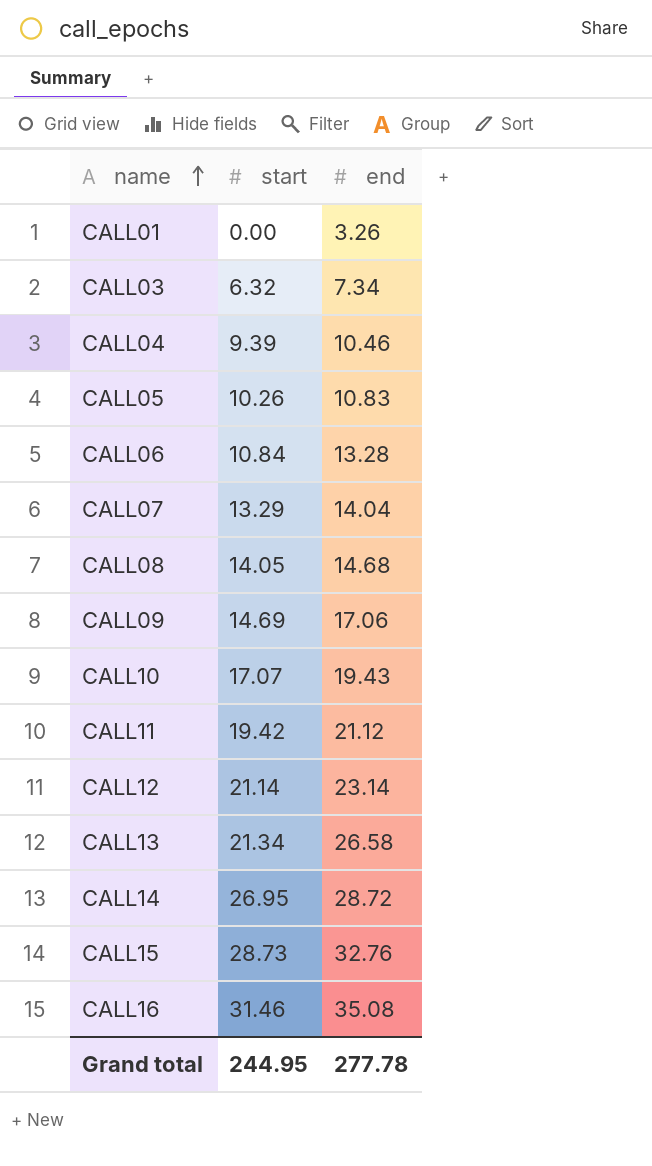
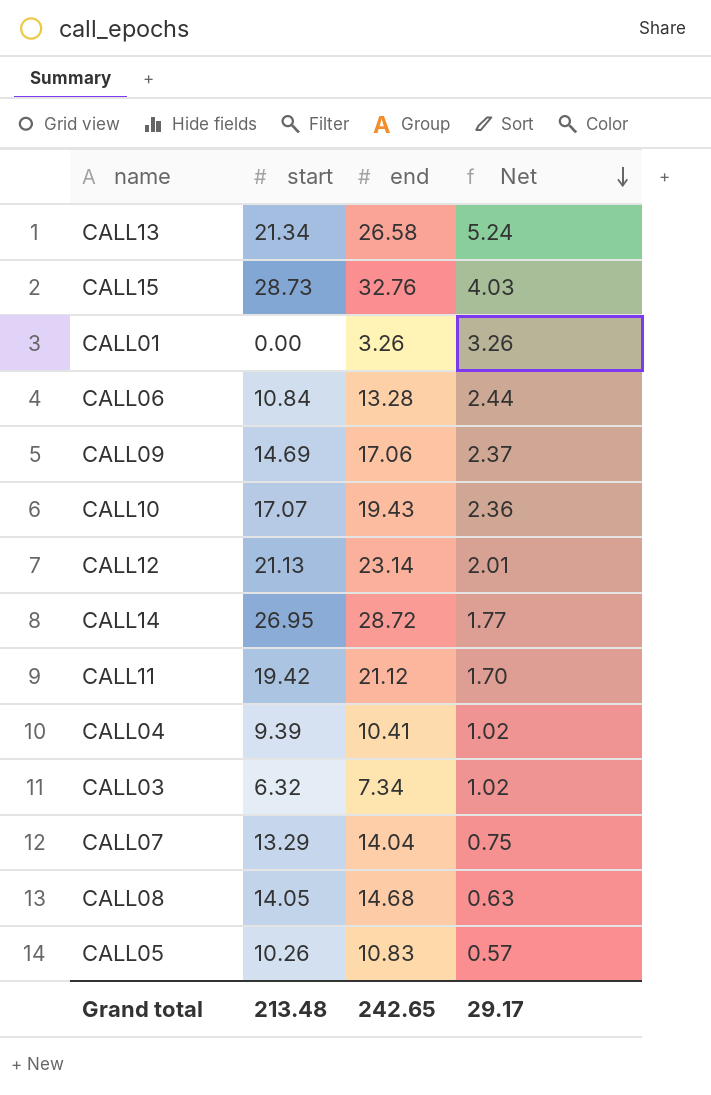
row order: name ascending -> Net descending
column Net | formula: none -> [end] - [start]
row CALL16: 31.46 | 35.08 -> none
CALL12 | start: 21.14 -> 21.13
CALL04 | end: 10.46 -> 10.41
Grand total | start: 244.95 -> 213.48
Grand total | end: 277.78 -> 242.65

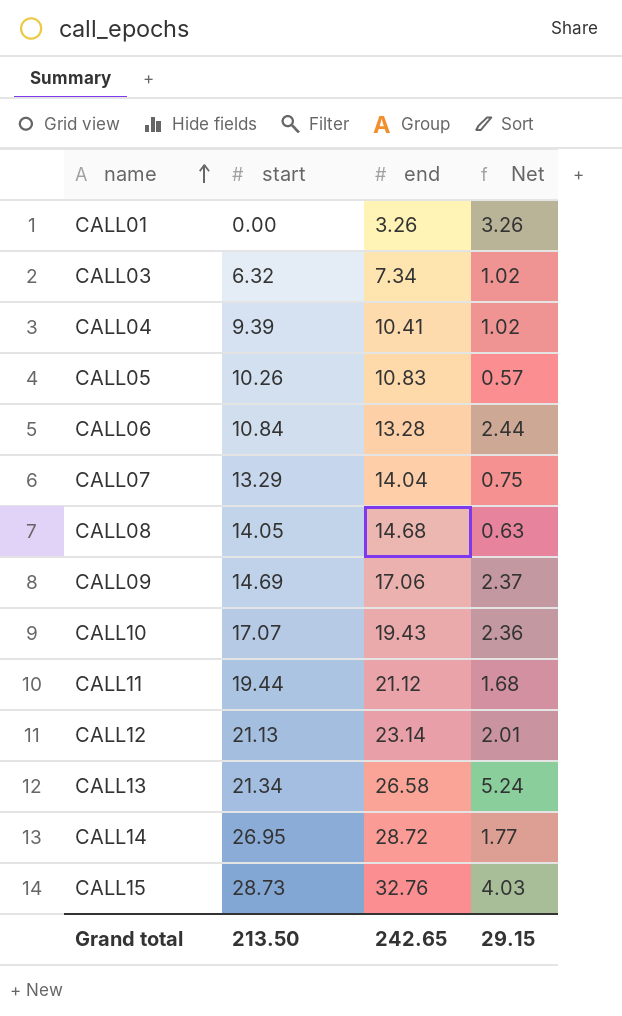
row order: Net descending -> name ascending
CALL11 | start: 19.42 -> 19.44
CALL11 | Net: 1.70 -> 1.68
Grand total | start: 213.48 -> 213.50
Grand total | Net: 29.17 -> 29.15

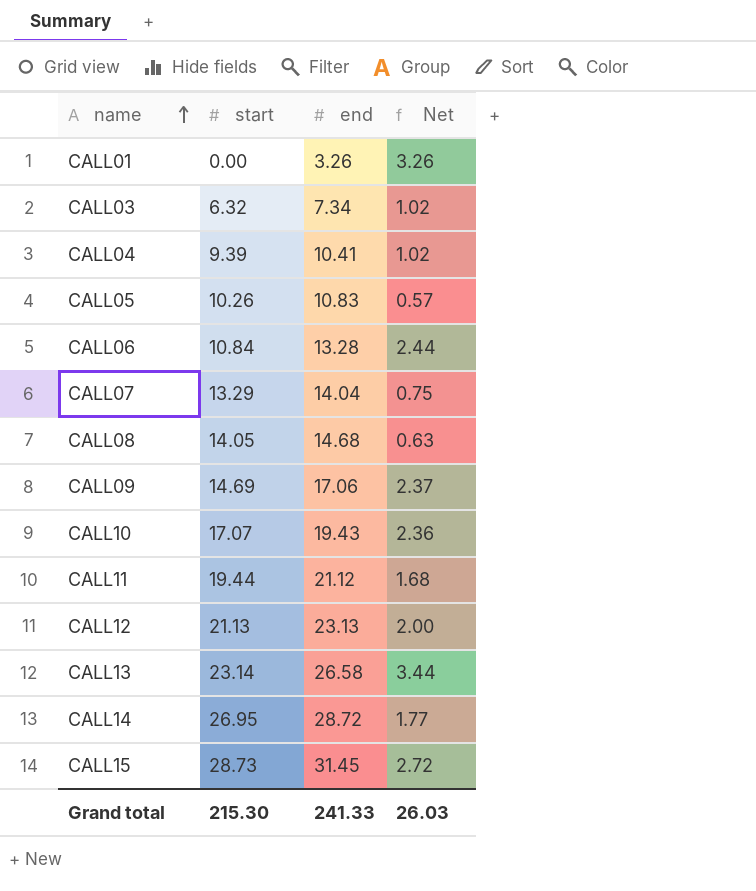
CALL12 | end: 23.14 -> 23.13
CALL12 | Net: 2.01 -> 2.00
CALL13 | start: 21.34 -> 23.14
CALL13 | Net: 5.24 -> 3.44
CALL15 | end: 32.76 -> 31.45
CALL15 | Net: 4.03 -> 2.72
Grand total | start: 213.50 -> 215.30
Grand total | end: 242.65 -> 241.33
Grand total | Net: 29.15 -> 26.03

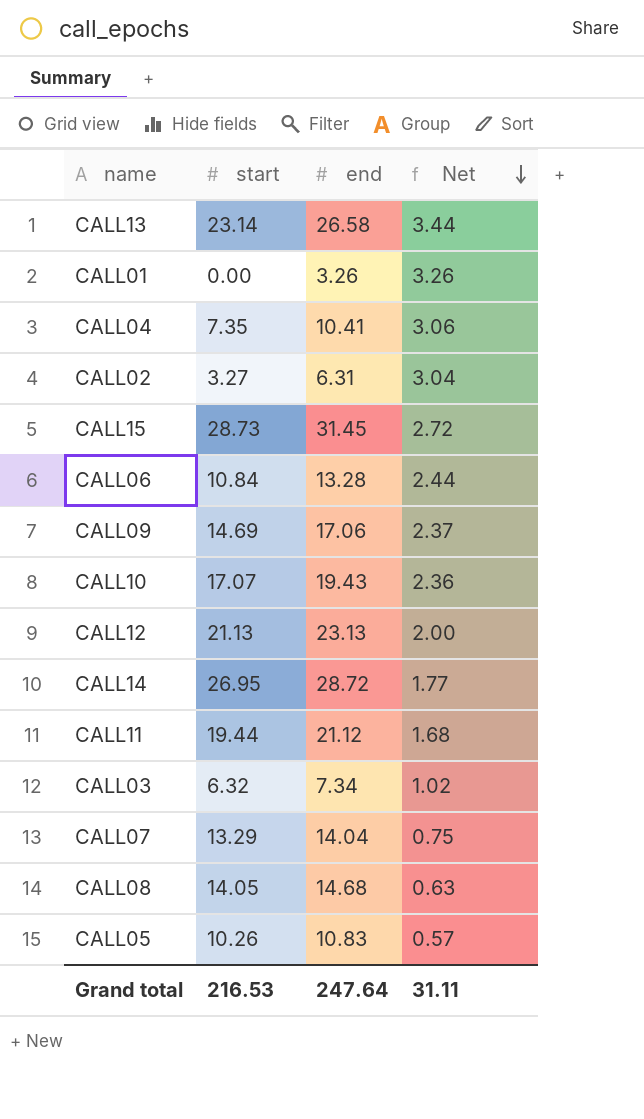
row order: name ascending -> Net descending
CALL04 | start: 9.39 -> 7.35
CALL04 | Net: 1.02 -> 3.06
row CALL02: none -> 3.27 | 6.31 | 3.04
Grand total | start: 215.30 -> 216.53
Grand total | end: 241.33 -> 247.64
Grand total | Net: 26.03 -> 31.11

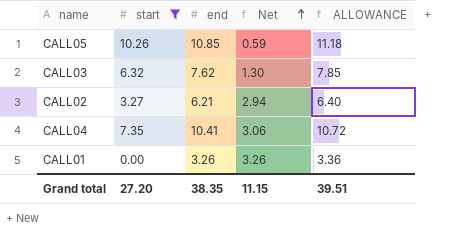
filter: none -> start <= 10.26
row order: Net descending -> Net ascending
column ALLOWANCE | formula: none -> [end] * 1.03
CALL05 | end: 10.83 -> 10.85
CALL05 | Net: 0.57 -> 0.59
CALL03 | end: 7.34 -> 7.62
CALL03 | Net: 1.02 -> 1.30
CALL02 | end: 6.31 -> 6.21
CALL02 | Net: 3.04 -> 2.94
Grand total | start: 216.53 -> 27.20
Grand total | end: 247.64 -> 38.35
Grand total | Net: 31.11 -> 11.15

